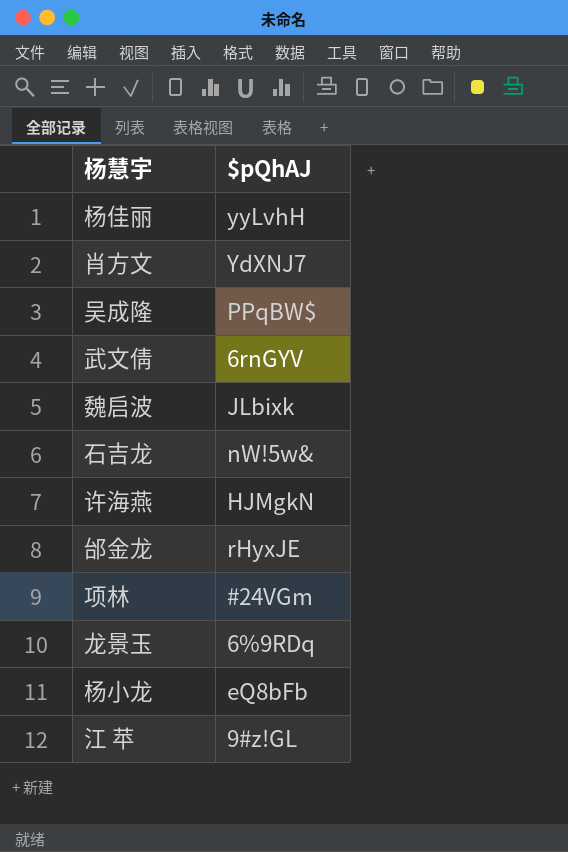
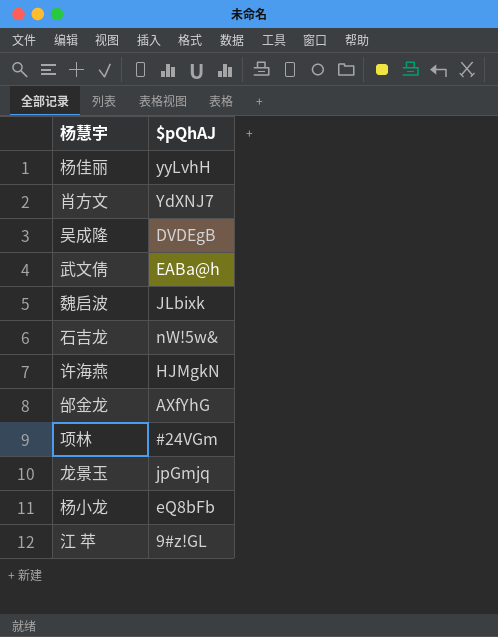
吴成隆 | $pQhAJ: PPqBW$ -> DVDEgB
武文倩 | $pQhAJ: 6rnGYV -> EABa@h
邰金龙 | $pQhAJ: rHyxJE -> AXfYhG
龙景玉 | $pQhAJ: 6%9RDq -> jpGmjq

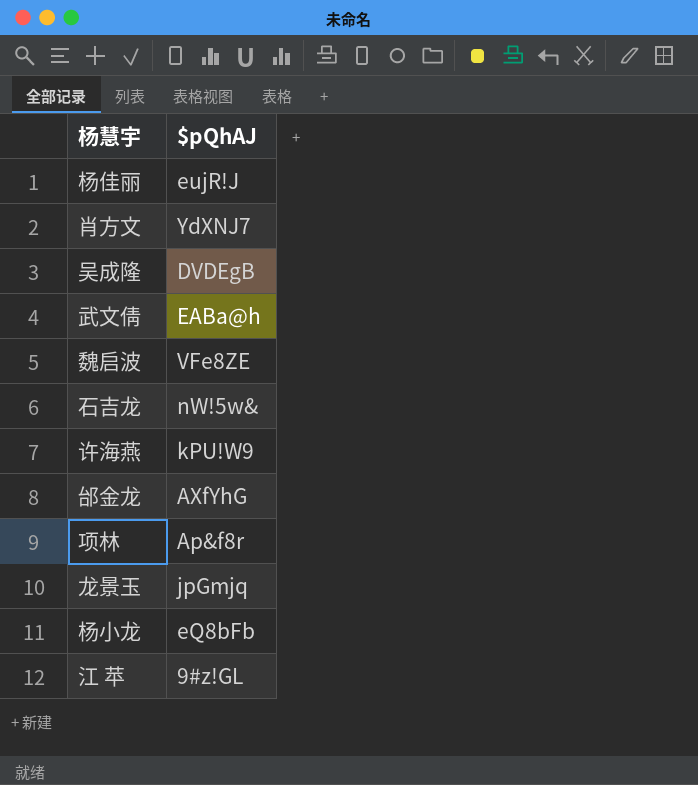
杨佳丽 | $pQhAJ: yyLvhH -> eujR!J
魏启波 | $pQhAJ: JLbixk -> VFe8ZE
许海燕 | $pQhAJ: HJMgkN -> kPU!W9
项林 | $pQhAJ: #24VGm -> Ap&f8r

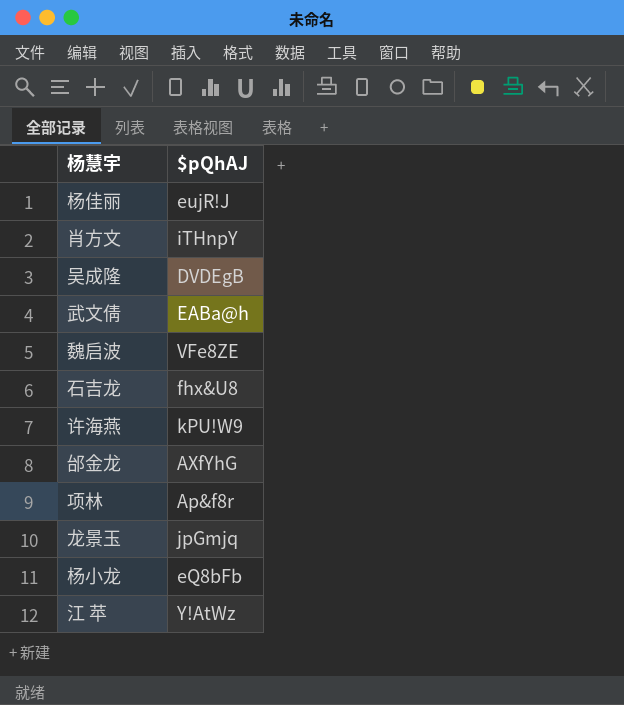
肖方文 | $pQhAJ: YdXNJ7 -> iTHnpY
石吉龙 | $pQhAJ: nW!5w& -> fhx&U8
江 苹 | $pQhAJ: 9#z!GL -> Y!AtWz

